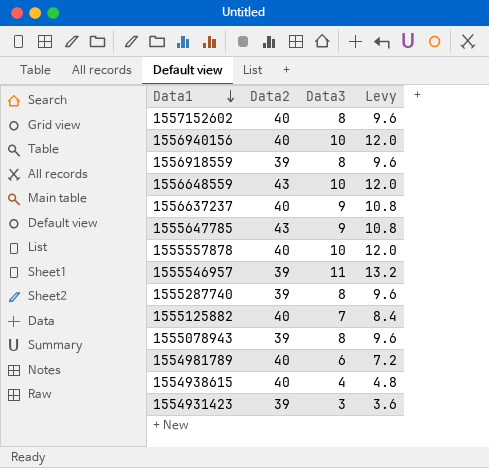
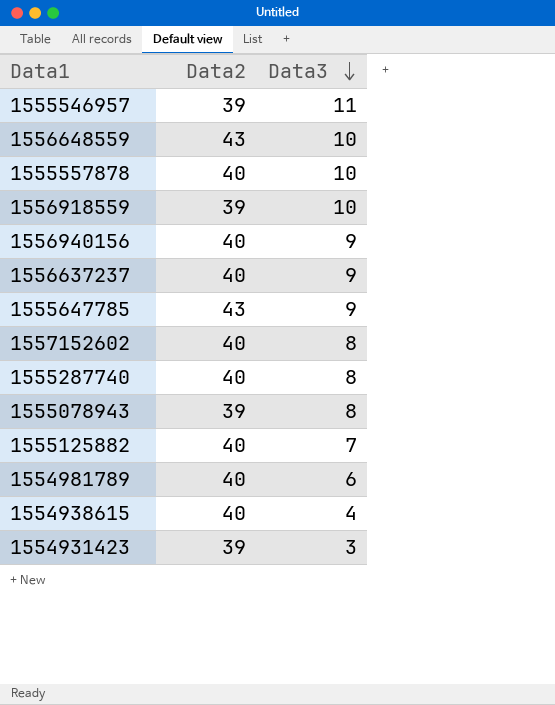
row order: Data1 descending -> Data3 descending
column Levy | formula: [Data3] * 1.2 -> none
1556918559 | Data3: 8 -> 10
1556940156 | Data3: 10 -> 9
1555287740 | Data2: 39 -> 40

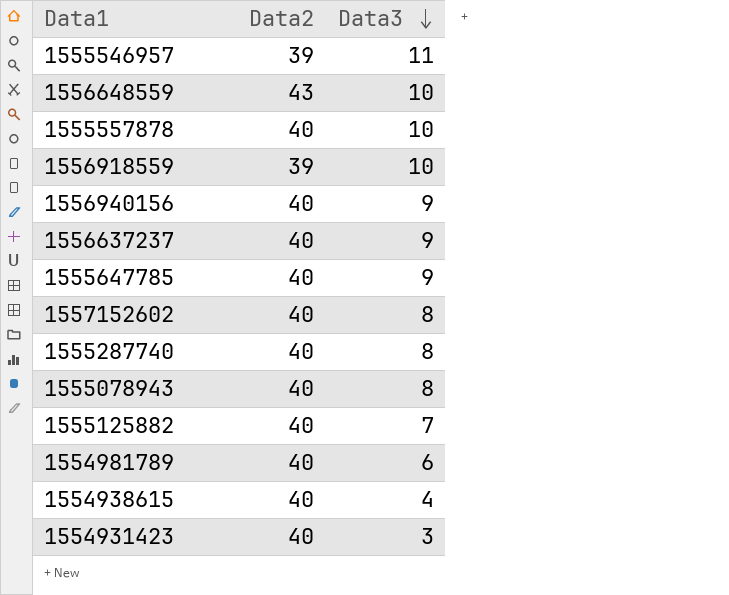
1555647785 | Data2: 43 -> 40
1555078943 | Data2: 39 -> 40
1554931423 | Data2: 39 -> 40

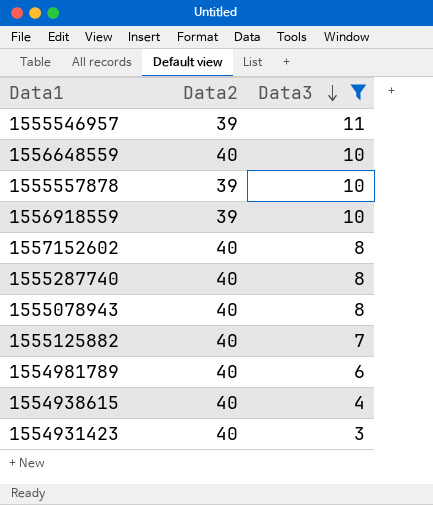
filter: none -> Data3 != 9
1556648559 | Data2: 43 -> 40
1555557878 | Data2: 40 -> 39

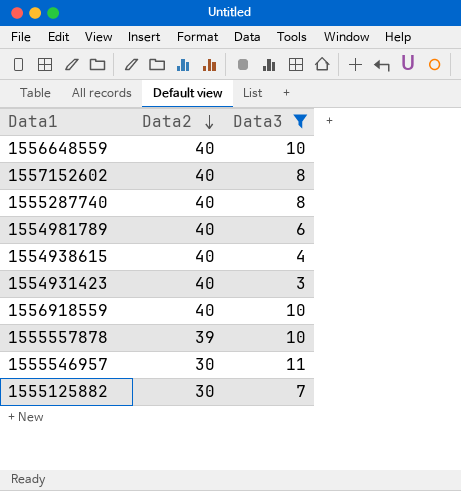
row order: Data3 descending -> Data2 descending
row 1555078943: 40 | 8 -> none
1556918559 | Data2: 39 -> 40
1555546957 | Data2: 39 -> 30
1555125882 | Data2: 40 -> 30

